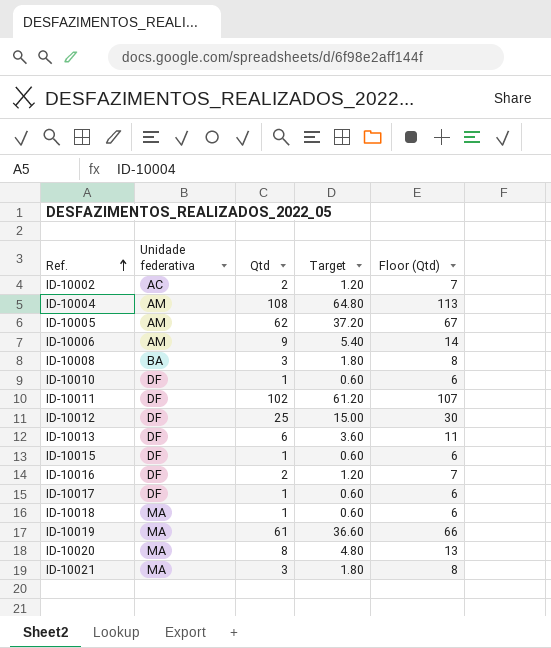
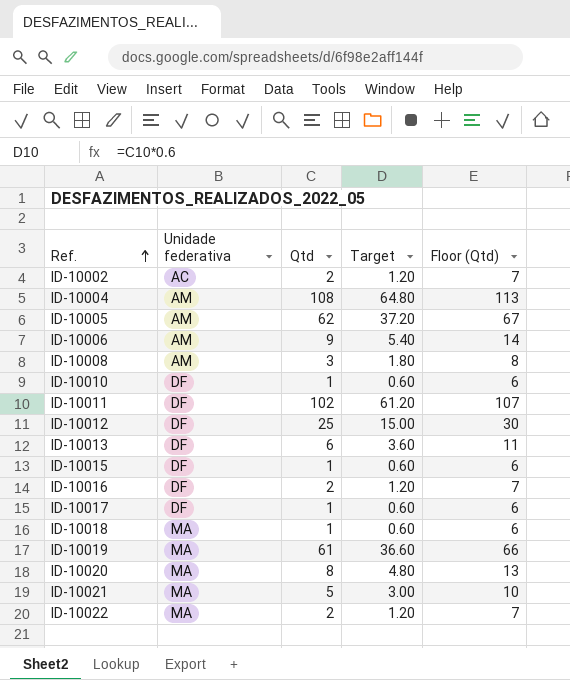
ID-10008 | Unidade federativa: BA -> AM
ID-10021 | Qtd: 3 -> 5
ID-10021 | Target: 1.80 -> 3.00
ID-10021 | Floor (Qtd): 8 -> 10
row ID-10022: none -> MA | 2 | 1.20 | 7

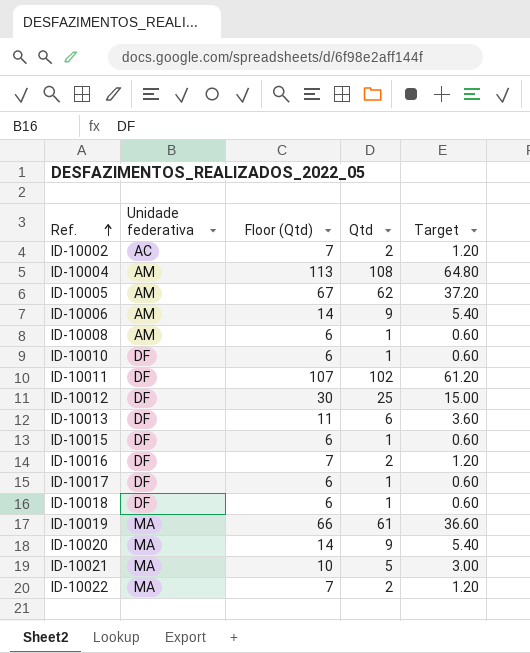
column Floor (Qtd) | position: 5 -> 3
ID-10008 | Floor (Qtd): 8 -> 6
ID-10008 | Qtd: 3 -> 1
ID-10008 | Target: 1.80 -> 0.60
ID-10018 | Unidade federativa: MA -> DF
ID-10020 | Floor (Qtd): 13 -> 14
ID-10020 | Qtd: 8 -> 9
ID-10020 | Target: 4.80 -> 5.40

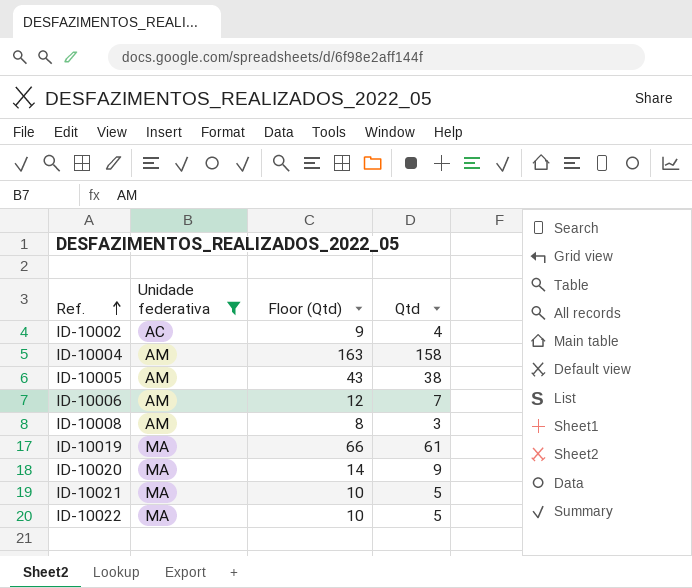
filter: none -> Unidade federativa != DF
column Target | formula: [Qtd] * 0.6 -> none
ID-10002 | Floor (Qtd): 7 -> 9
ID-10002 | Qtd: 2 -> 4
ID-10004 | Floor (Qtd): 113 -> 163
ID-10004 | Qtd: 108 -> 158
ID-10005 | Floor (Qtd): 67 -> 43
ID-10005 | Qtd: 62 -> 38
ID-10006 | Floor (Qtd): 14 -> 12
ID-10006 | Qtd: 9 -> 7
ID-10008 | Floor (Qtd): 6 -> 8
ID-10008 | Qtd: 1 -> 3
ID-10022 | Floor (Qtd): 7 -> 10
ID-10022 | Qtd: 2 -> 5

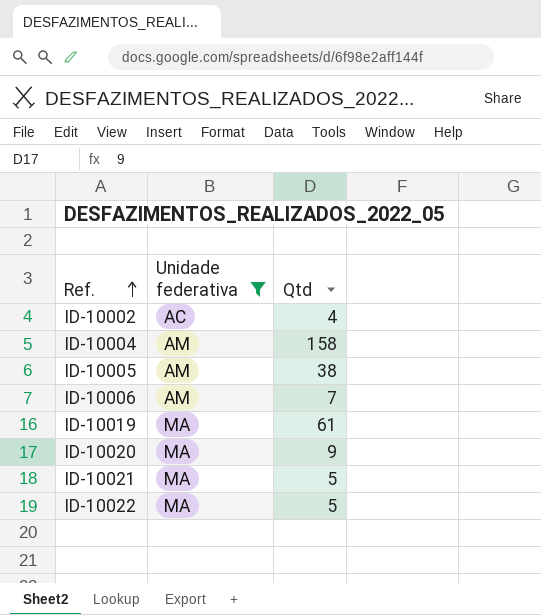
column Floor (Qtd) | formula: [Qtd] + 5 -> none
row ID-10008: AM | 8 | 3 -> none

